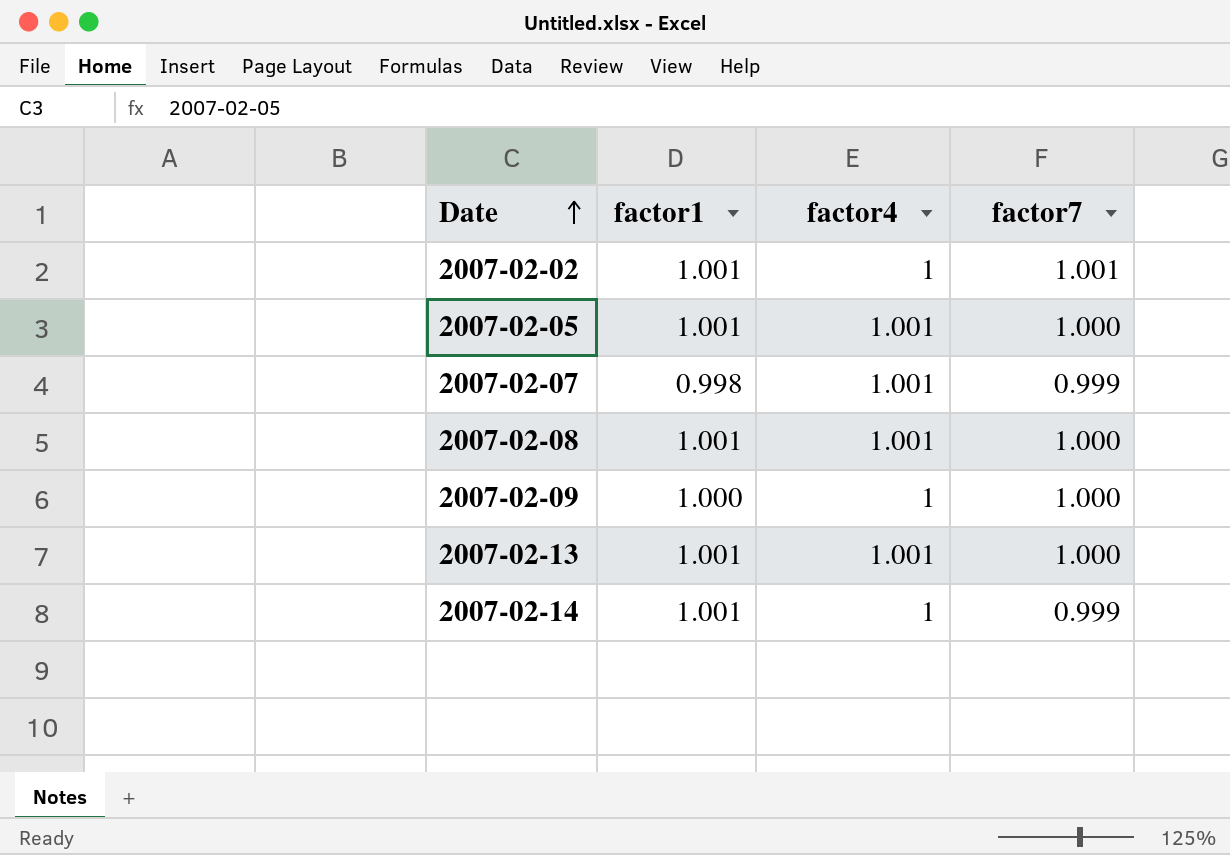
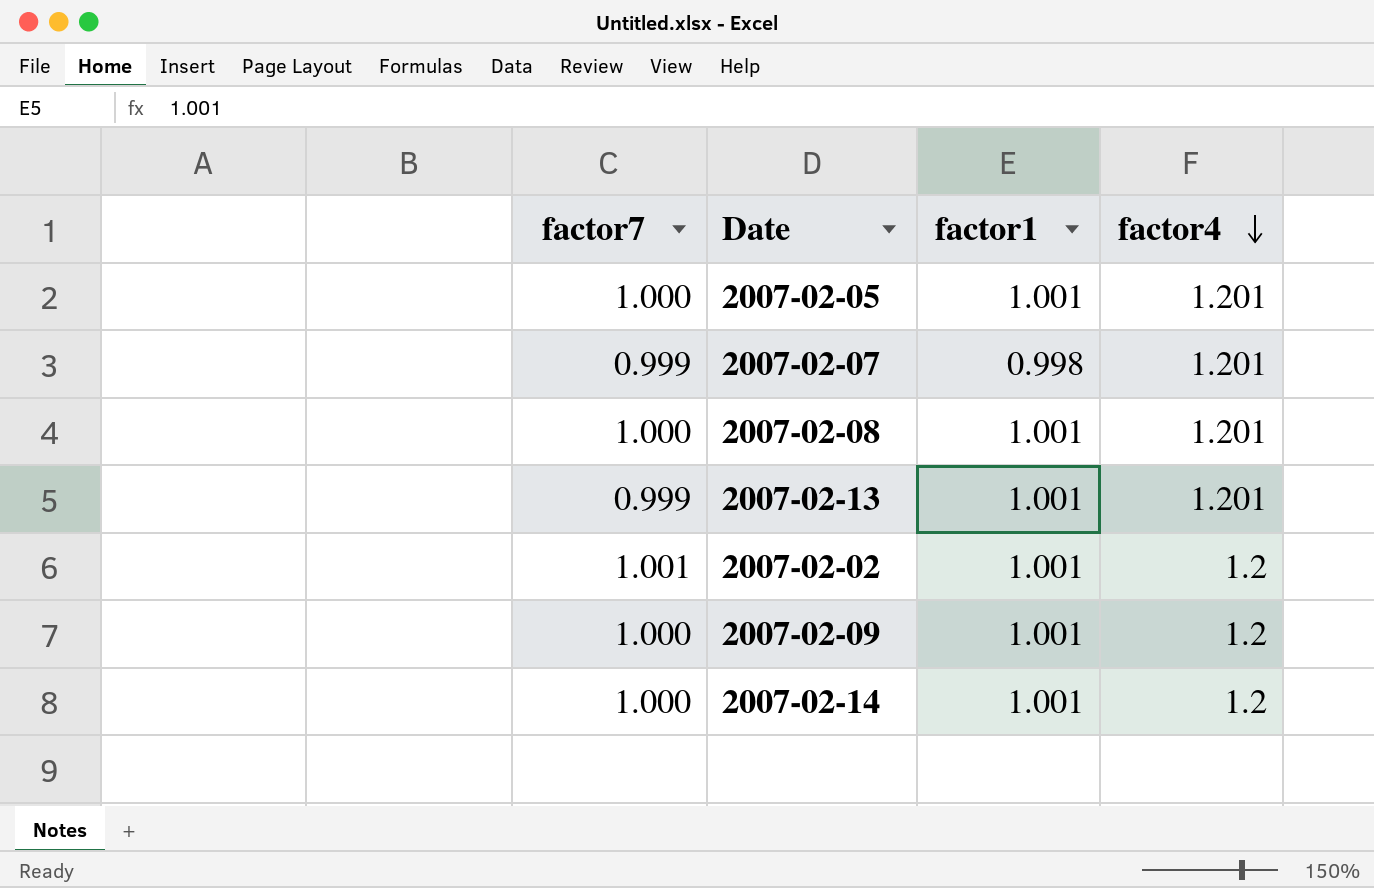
row order: Date ascending -> factor4 descending
column factor7 | position: 4 -> 1
2007-02-05 | factor4: 1.001 -> 1.201
2007-02-07 | factor4: 1.001 -> 1.201
2007-02-08 | factor4: 1.001 -> 1.201
2007-02-13 | factor7: 1.000 -> 0.999
2007-02-13 | factor4: 1.001 -> 1.201
2007-02-02 | factor4: 1 -> 1.2
2007-02-09 | factor1: 1.000 -> 1.001
2007-02-09 | factor4: 1 -> 1.2
2007-02-14 | factor7: 0.999 -> 1.000
2007-02-14 | factor4: 1 -> 1.2

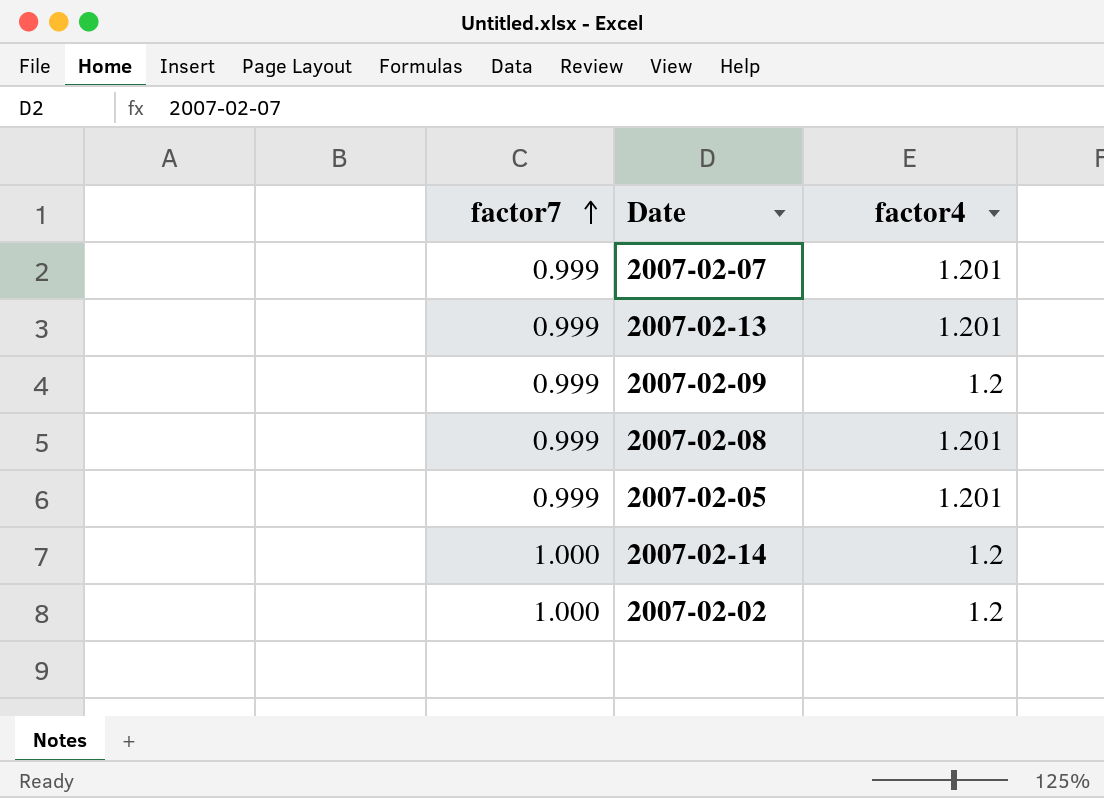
row order: factor4 descending -> factor7 ascending
column factor1 | position: 3 -> none
2007-02-09 | factor7: 1.000 -> 0.999
2007-02-08 | factor7: 1.000 -> 0.999
2007-02-05 | factor7: 1.000 -> 0.999
2007-02-02 | factor7: 1.001 -> 1.000

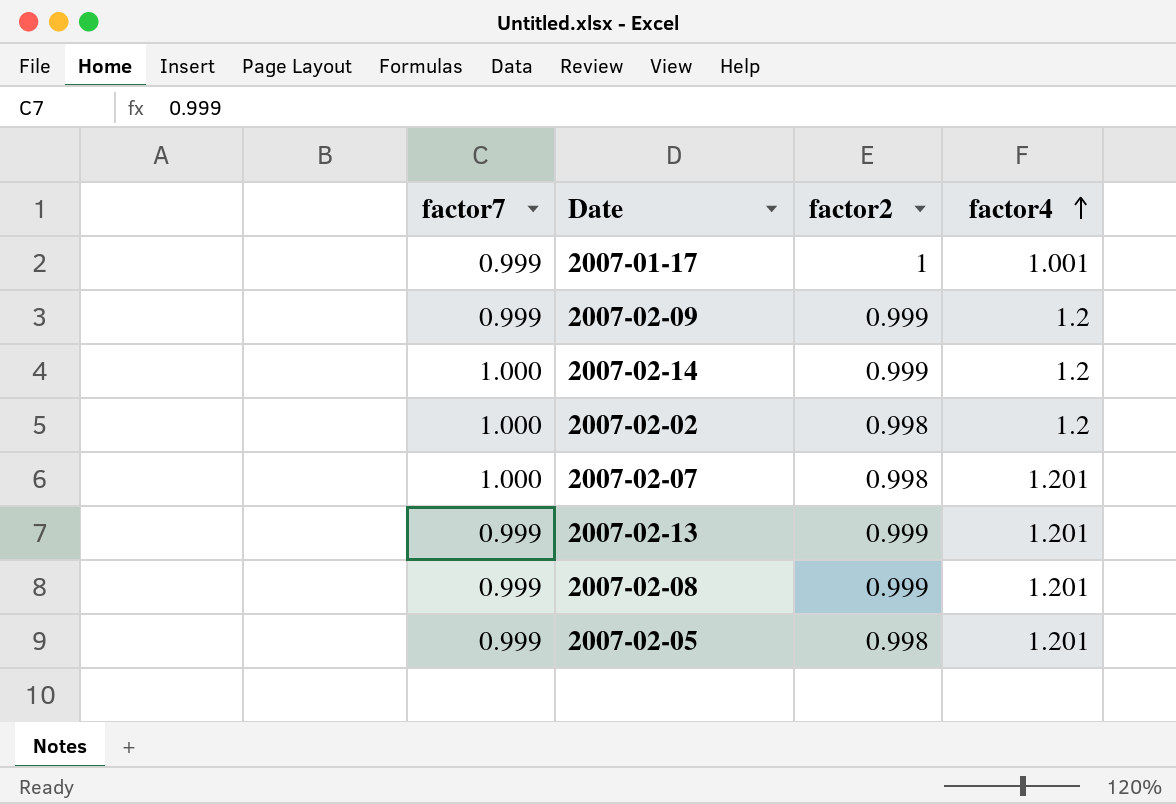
row order: factor7 ascending -> factor4 ascending
column factor2 | position: none -> 3
row 2007-01-17: none -> 0.999 | 1 | 1.001
2007-02-07 | factor7: 0.999 -> 1.000

